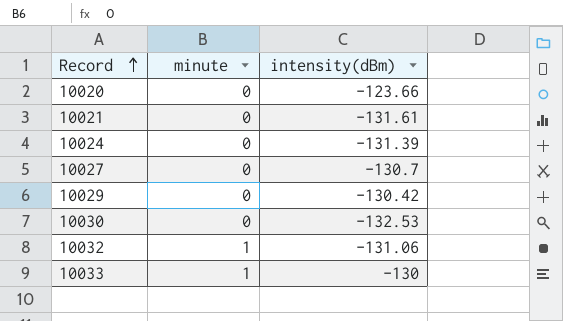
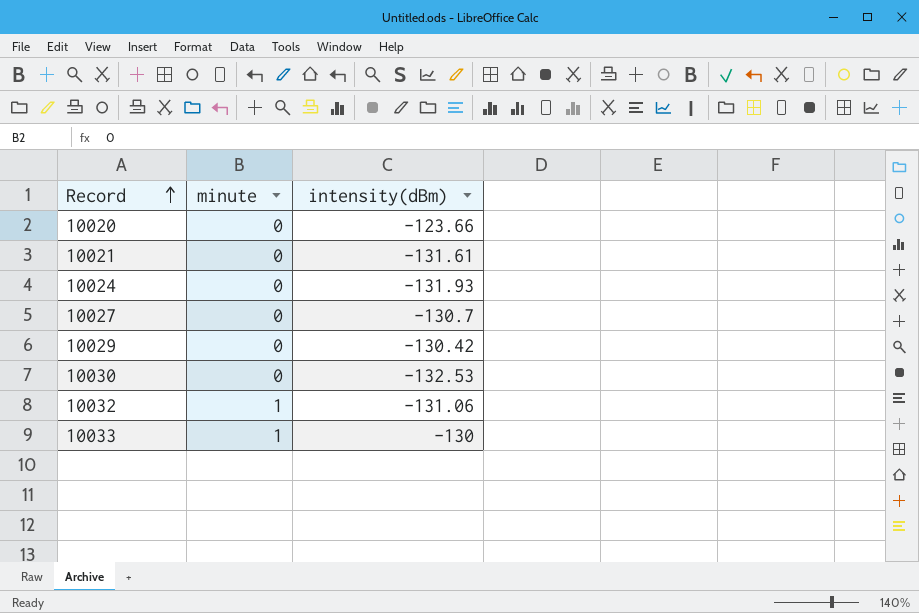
10024 | intensity(dBm): -131.39 -> -131.93

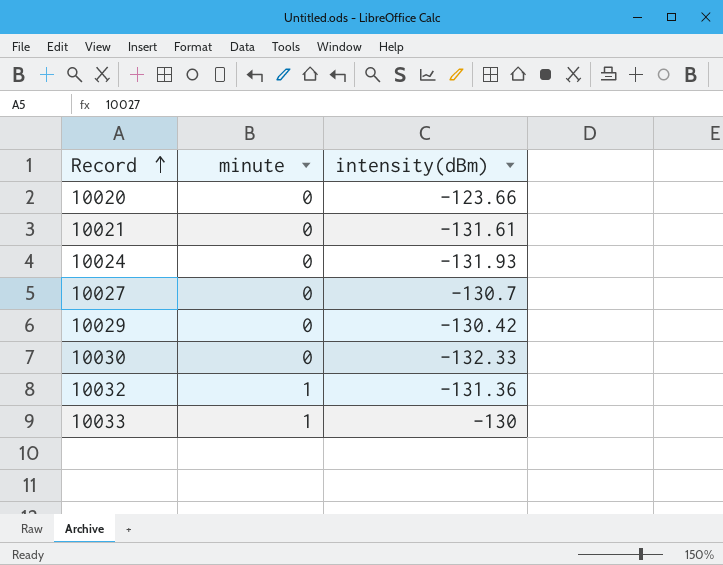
10030 | intensity(dBm): -132.53 -> -132.33
10032 | intensity(dBm): -131.06 -> -131.36

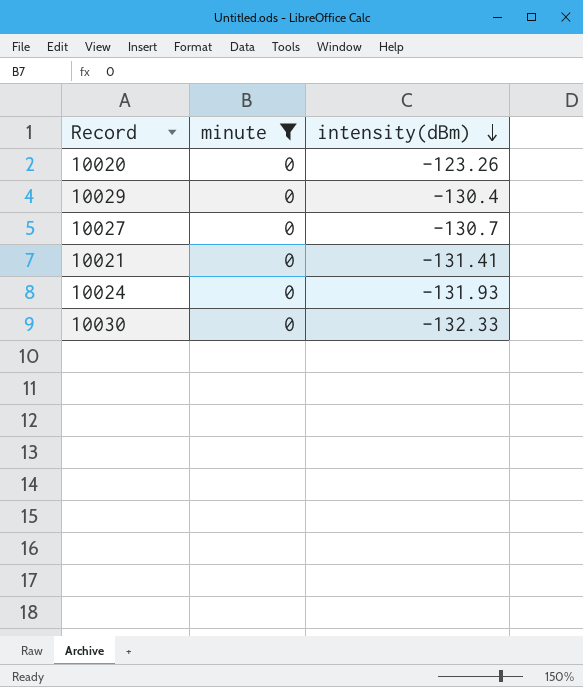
filter: none -> minute = 0
row order: Record ascending -> intensity(dBm) descending
10020 | intensity(dBm): -123.66 -> -123.26
10029 | intensity(dBm): -130.42 -> -130.4
10021 | intensity(dBm): -131.61 -> -131.41

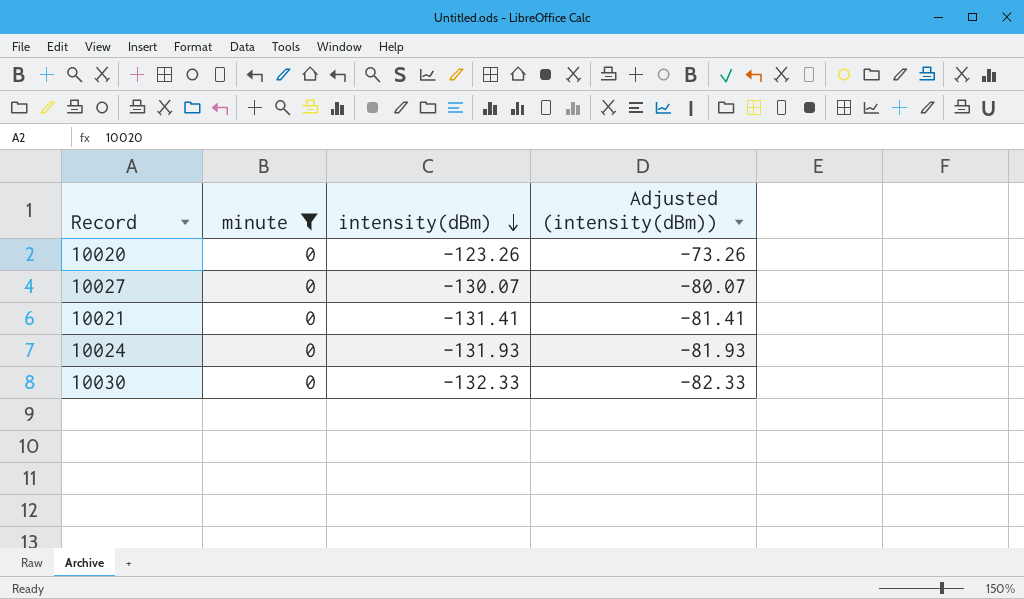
column Adjusted (intensity(dBm)) | formula: none -> [intensity(dBm)] + 50
row 10029: 0 | -130.4 -> none
10027 | intensity(dBm): -130.7 -> -130.07

